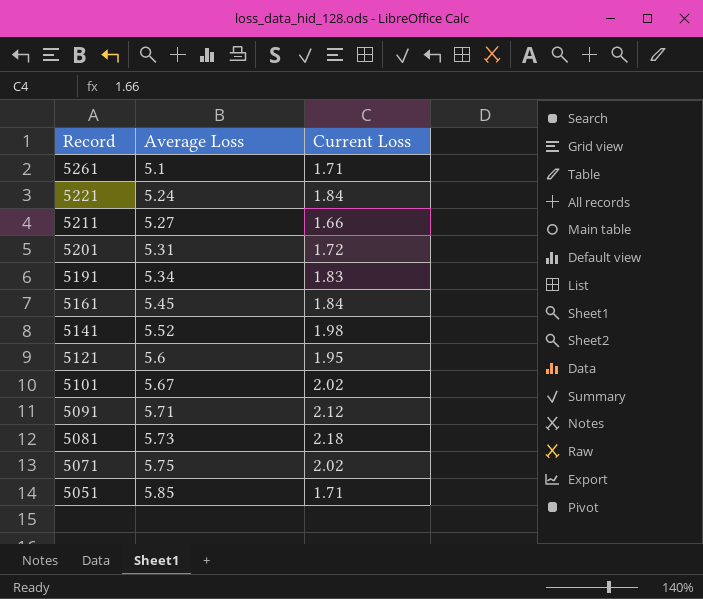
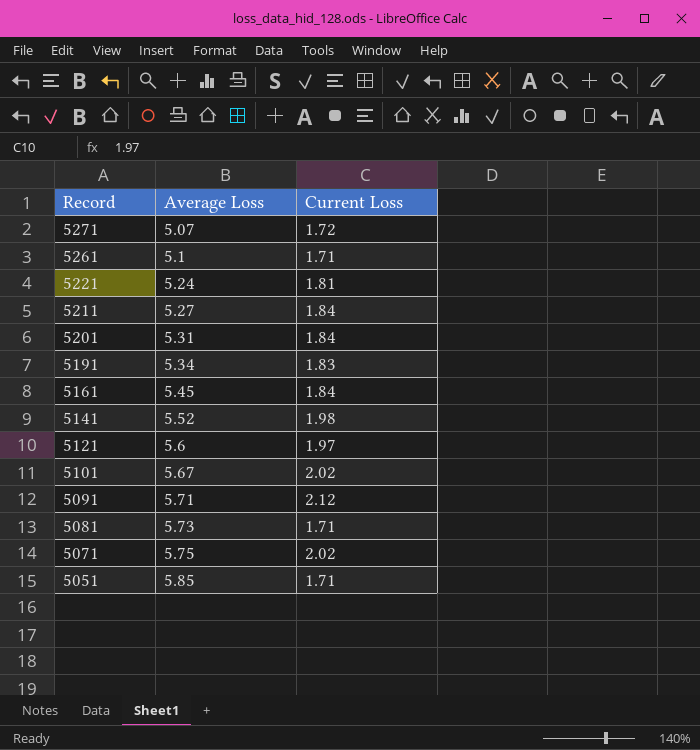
row 5271: none -> 5.07 | 1.72
5221 | Current Loss: 1.84 -> 1.81
5211 | Current Loss: 1.66 -> 1.84
5201 | Current Loss: 1.72 -> 1.84
5121 | Current Loss: 1.95 -> 1.97
5081 | Current Loss: 2.18 -> 1.71

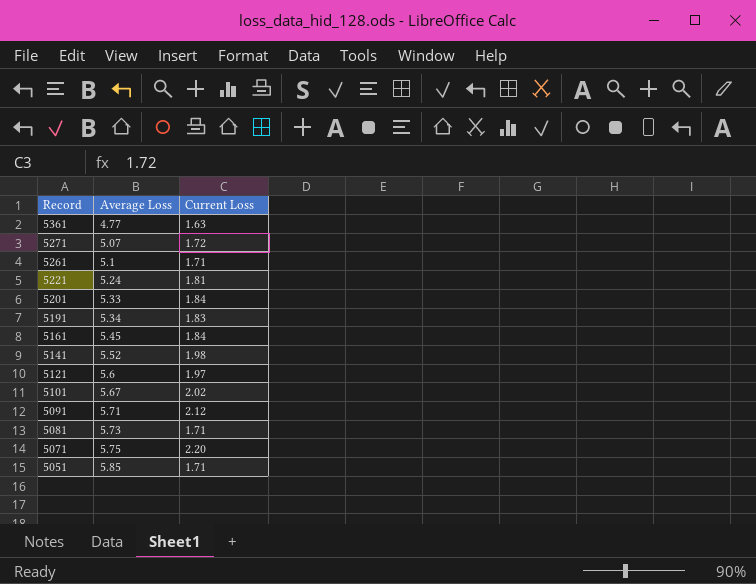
row 5211: 5.27 | 1.84 -> none
row 5361: none -> 4.77 | 1.63
5201 | Average Loss: 5.31 -> 5.33
5071 | Current Loss: 2.02 -> 2.20

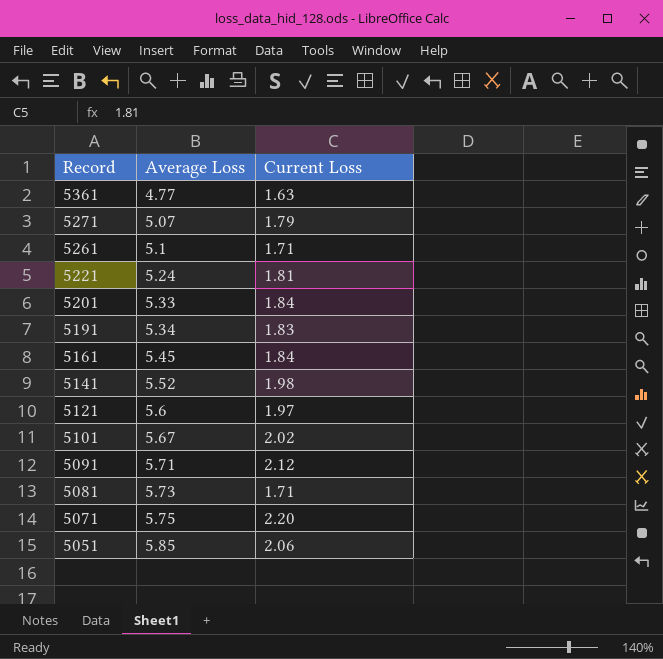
5271 | Current Loss: 1.72 -> 1.79
5051 | Current Loss: 1.71 -> 2.06

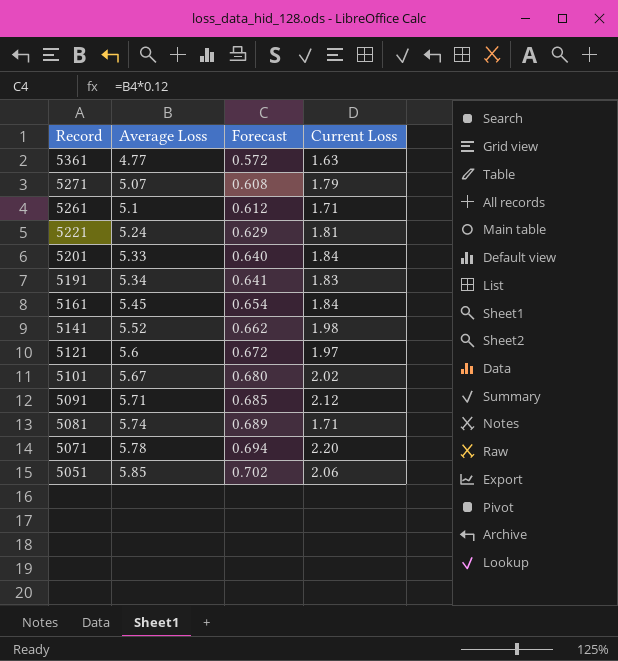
column Forecast | formula: none -> [Average Loss] * 0.12
5081 | Average Loss: 5.73 -> 5.74
5071 | Average Loss: 5.75 -> 5.78

